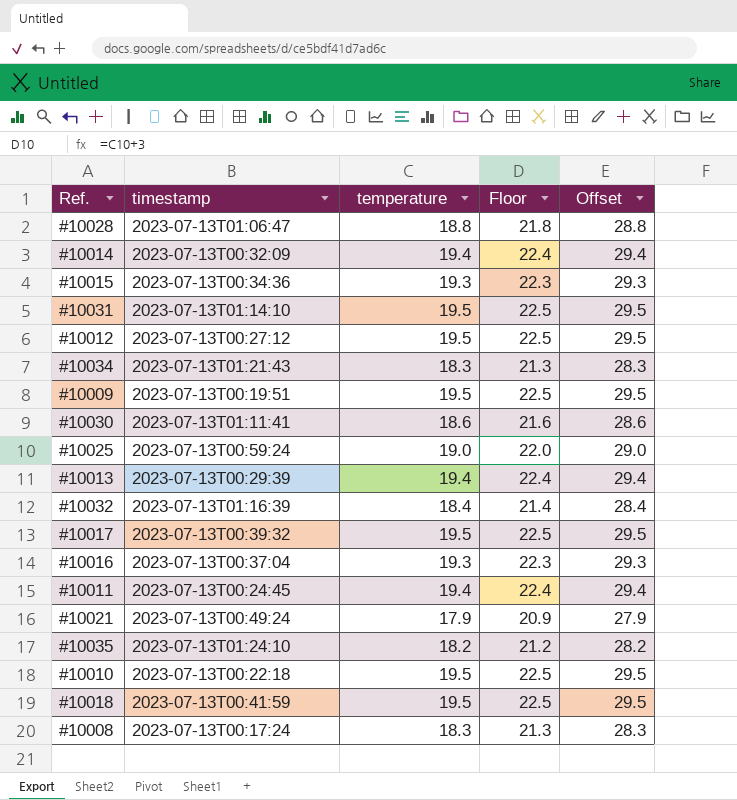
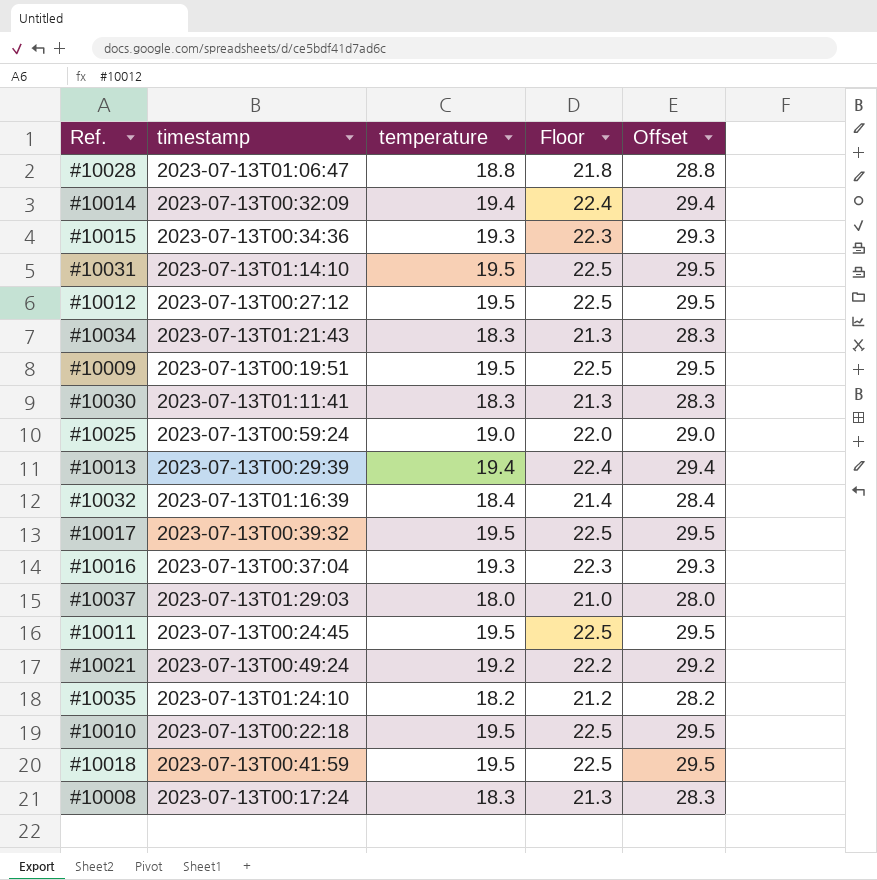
#10030 | temperature: 18.6 -> 18.3
#10030 | Floor: 21.6 -> 21.3
#10030 | Offset: 28.6 -> 28.3
row #10037: none -> 2023-07-13T01:29:03 | 18.0 | 21.0 | 28.0
#10011 | temperature: 19.4 -> 19.5
#10011 | Floor: 22.4 -> 22.5
#10011 | Offset: 29.4 -> 29.5
#10021 | temperature: 17.9 -> 19.2
#10021 | Floor: 20.9 -> 22.2
#10021 | Offset: 27.9 -> 29.2

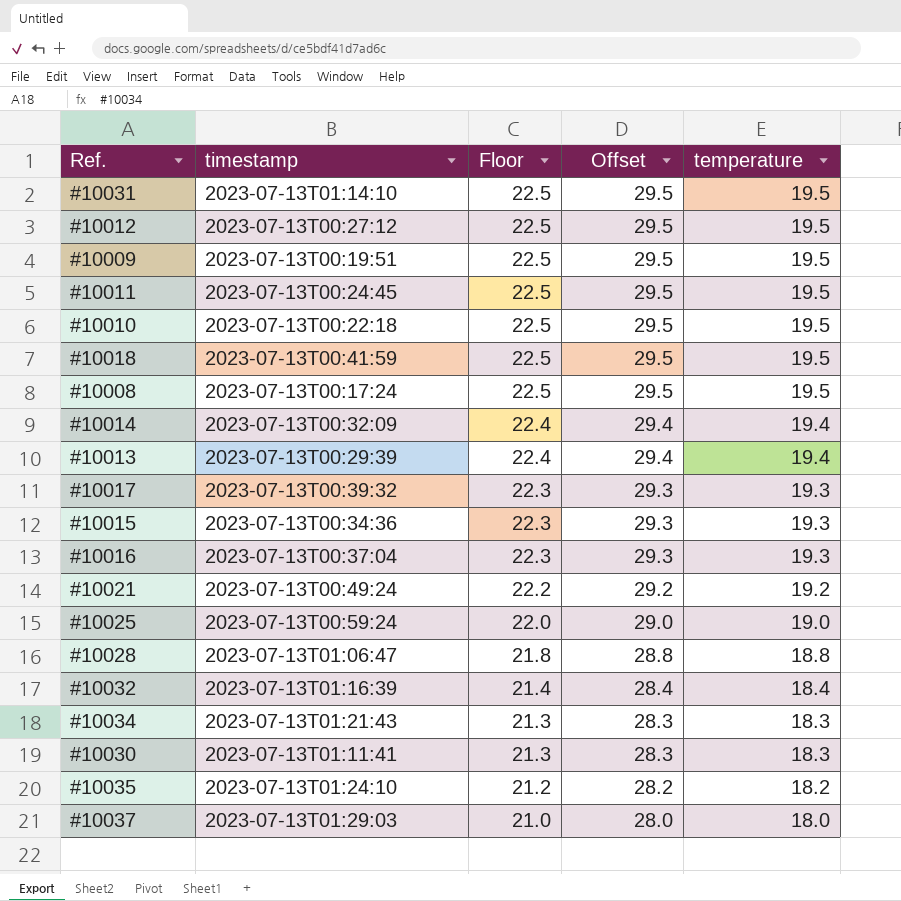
row order: none -> Floor descending
column temperature | position: 3 -> 5
#10008 | Floor: 21.3 -> 22.5
#10008 | Offset: 28.3 -> 29.5
#10008 | temperature: 18.3 -> 19.5
#10017 | Floor: 22.5 -> 22.3
#10017 | Offset: 29.5 -> 29.3
#10017 | temperature: 19.5 -> 19.3

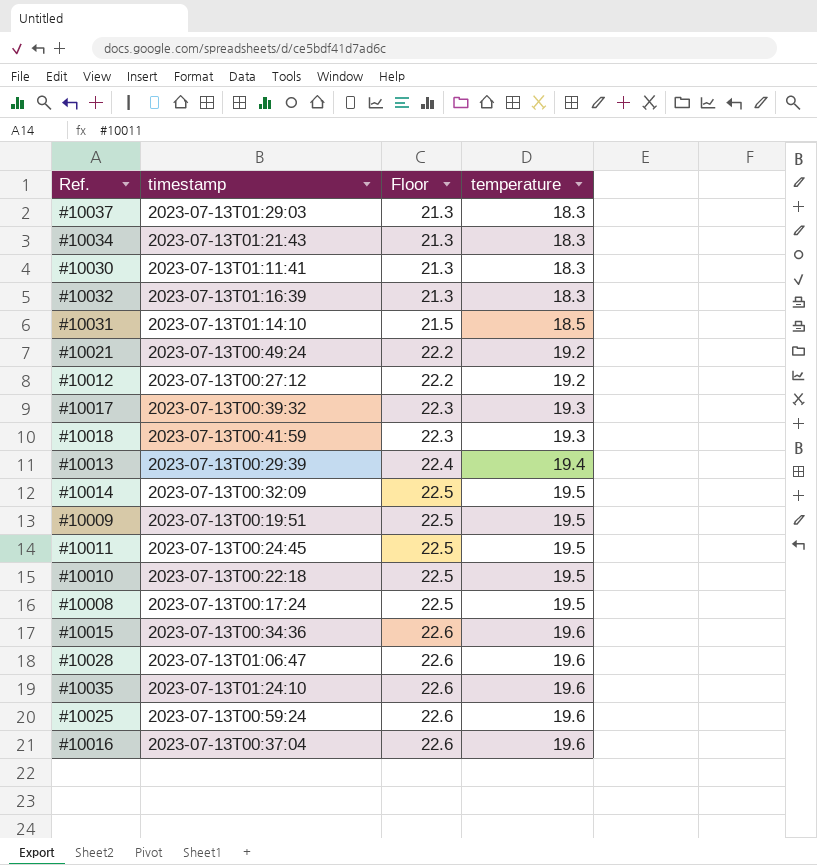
row order: Floor descending -> Floor ascending
column Offset | formula: [temperature] + 10 -> none
#10037 | Floor: 21.0 -> 21.3
#10037 | temperature: 18.0 -> 18.3
#10032 | Floor: 21.4 -> 21.3
#10032 | temperature: 18.4 -> 18.3
#10031 | Floor: 22.5 -> 21.5
#10031 | temperature: 19.5 -> 18.5
#10012 | Floor: 22.5 -> 22.2
#10012 | temperature: 19.5 -> 19.2
#10018 | Floor: 22.5 -> 22.3
#10018 | temperature: 19.5 -> 19.3
#10014 | Floor: 22.4 -> 22.5
#10014 | temperature: 19.4 -> 19.5
#10015 | Floor: 22.3 -> 22.6
#10015 | temperature: 19.3 -> 19.6
#10028 | Floor: 21.8 -> 22.6
#10028 | temperature: 18.8 -> 19.6
#10035 | Floor: 21.2 -> 22.6
#10035 | temperature: 18.2 -> 19.6
#10025 | Floor: 22.0 -> 22.6
#10025 | temperature: 19.0 -> 19.6
#10016 | Floor: 22.3 -> 22.6
#10016 | temperature: 19.3 -> 19.6

